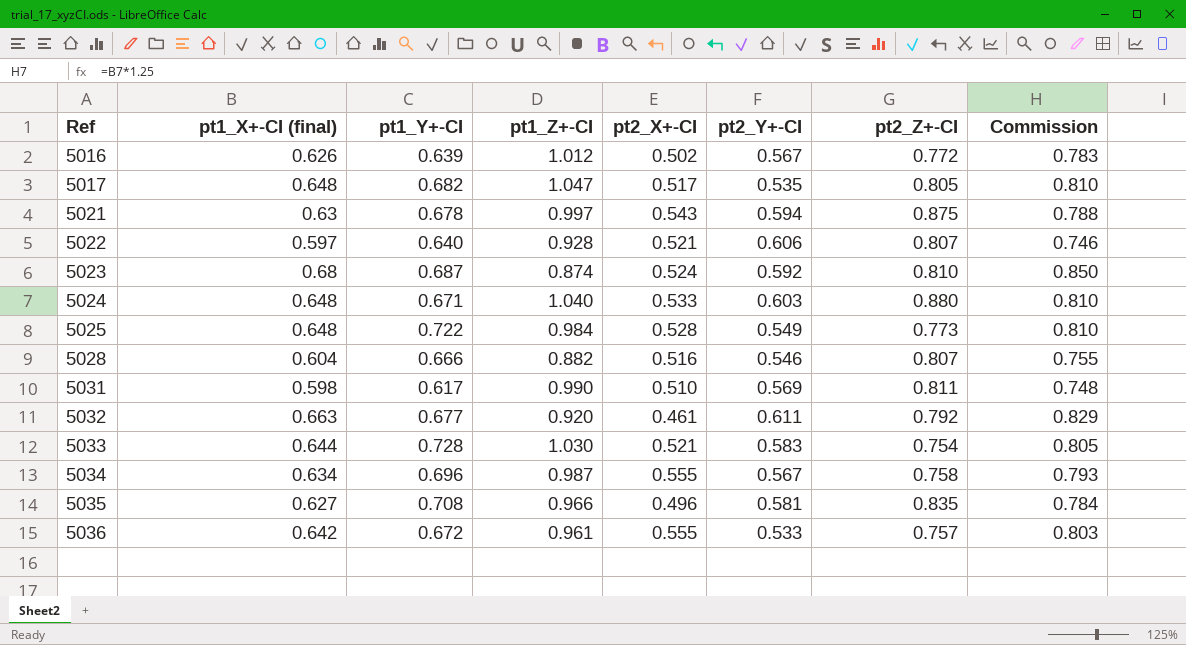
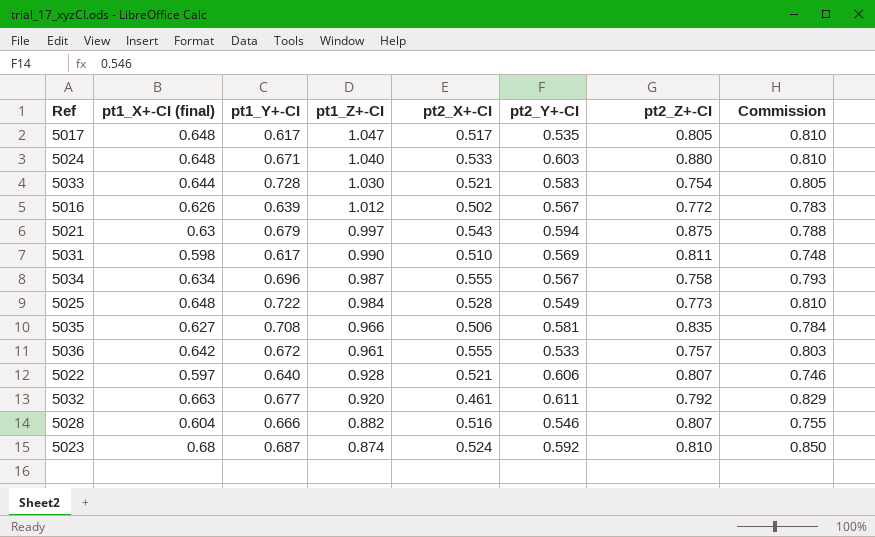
row order: Ref ascending -> pt1_Z+-CI descending
5017 | pt1_Y+-CI: 0.682 -> 0.617
5021 | pt1_Y+-CI: 0.678 -> 0.679
5035 | pt2_X+-CI: 0.496 -> 0.506

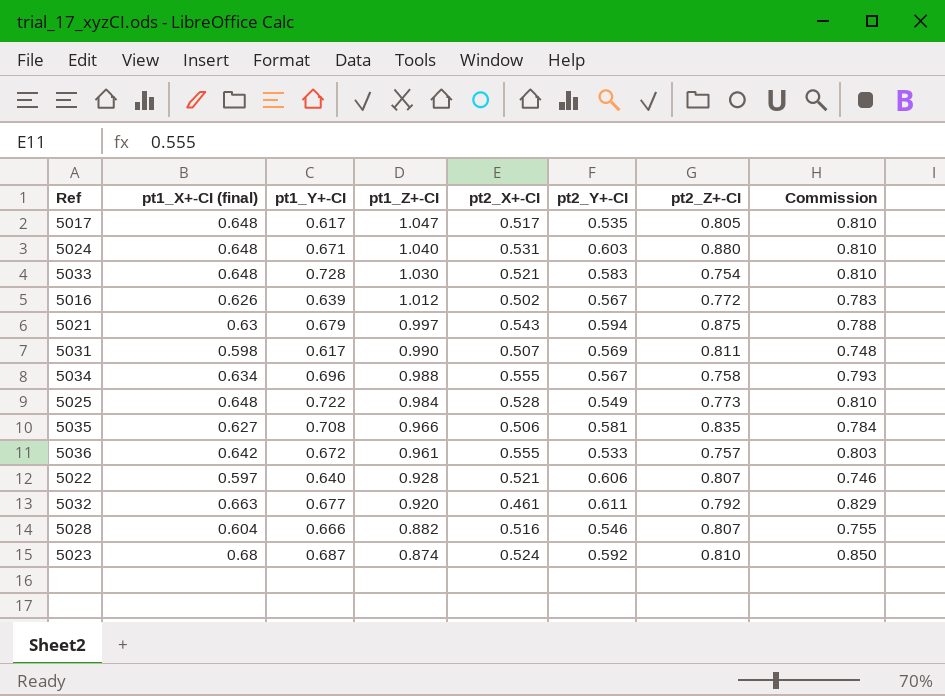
5024 | pt2_X+-CI: 0.533 -> 0.531
5033 | pt1_X+-CI (final): 0.644 -> 0.648
5033 | Commission: 0.805 -> 0.810
5031 | pt2_X+-CI: 0.510 -> 0.507
5034 | pt1_Z+-CI: 0.987 -> 0.988

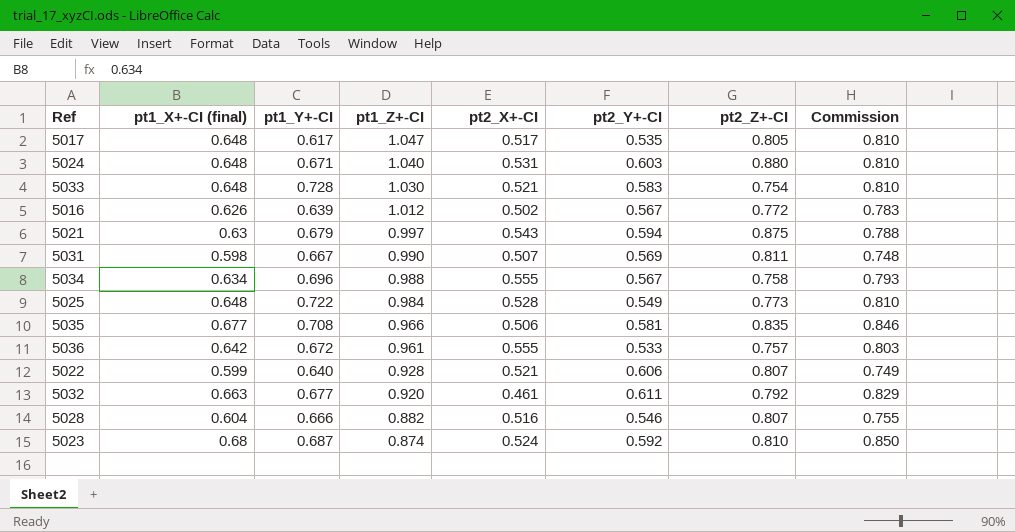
5031 | pt1_Y+-CI: 0.617 -> 0.667
5035 | pt1_X+-CI (final): 0.627 -> 0.677
5035 | Commission: 0.784 -> 0.846
5022 | pt1_X+-CI (final): 0.597 -> 0.599
5022 | Commission: 0.746 -> 0.749

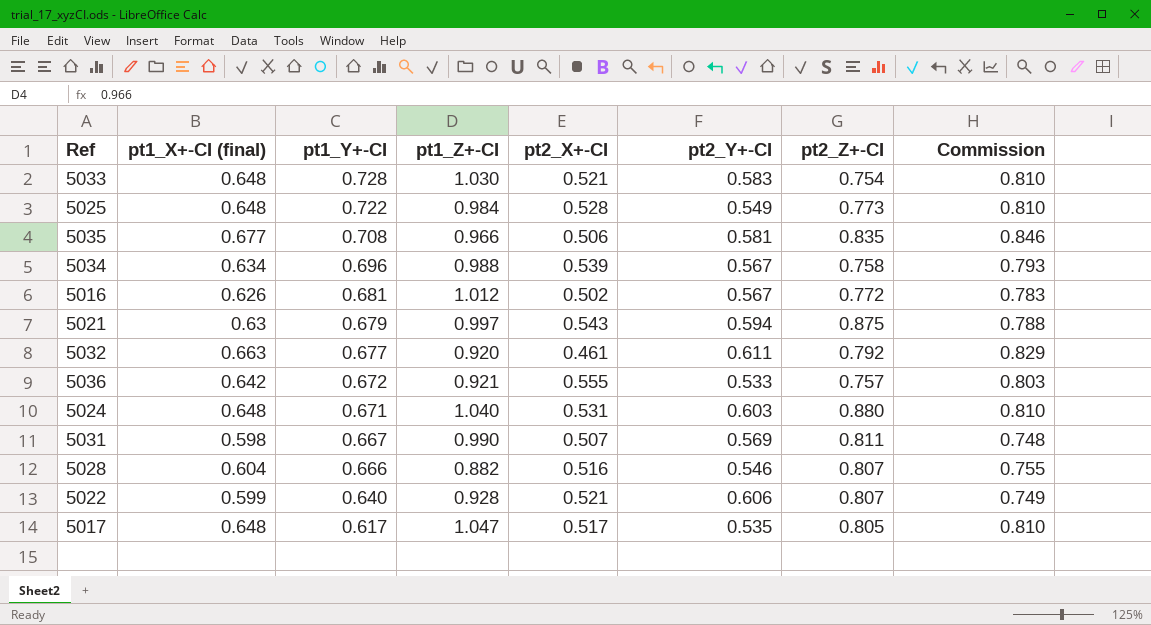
row order: pt1_Z+-CI descending -> pt1_Y+-CI descending
row 5023: 0.68 | 0.687 | 0.874 | 0.524 | 0.592 | 0.810 | 0.850 -> none
5034 | pt2_X+-CI: 0.555 -> 0.539
5016 | pt1_Y+-CI: 0.639 -> 0.681
5036 | pt1_Z+-CI: 0.961 -> 0.921

